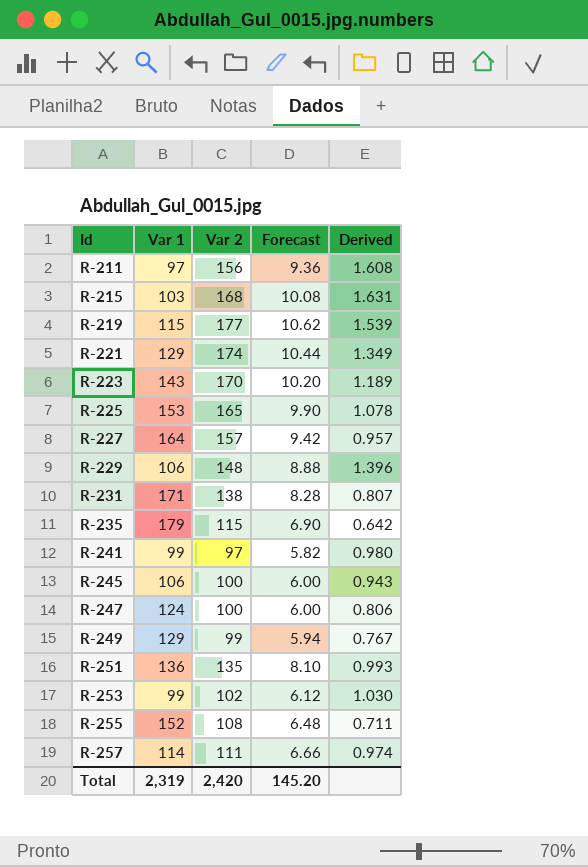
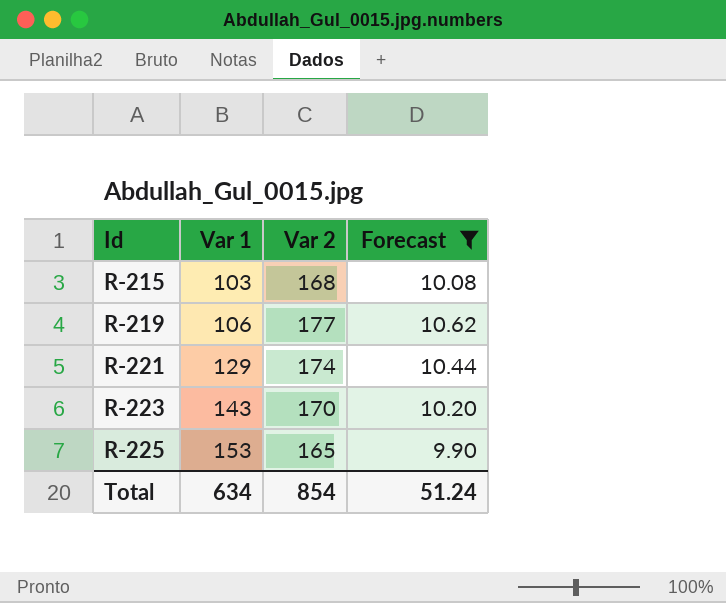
filter: none -> Forecast >= 9.90
column Derived | formula: [Var 2] / [Var 1] -> none
R-219 | Var 1: 115 -> 106
Total | Var 1: 2,319 -> 634
Total | Var 2: 2,420 -> 854
Total | Forecast: 145.20 -> 51.24

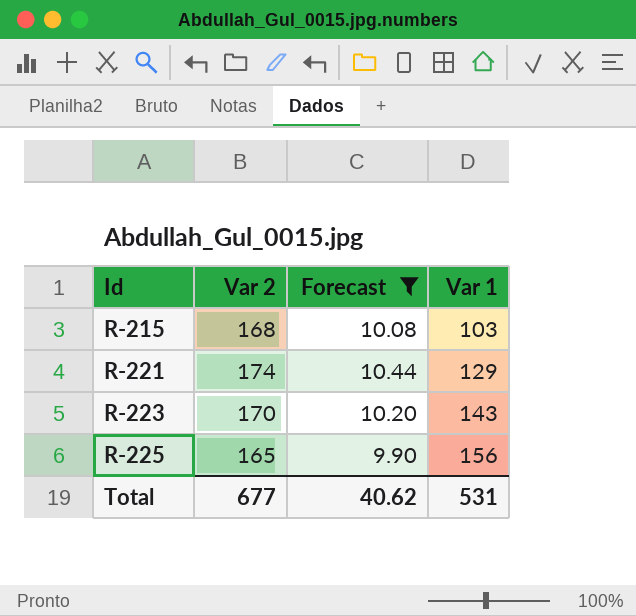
column Var 1 | position: 2 -> 4
row R-219: 106 | 177 | 10.62 -> none
R-225 | Var 1: 153 -> 156
Total | Var 2: 854 -> 677
Total | Forecast: 51.24 -> 40.62
Total | Var 1: 634 -> 531

